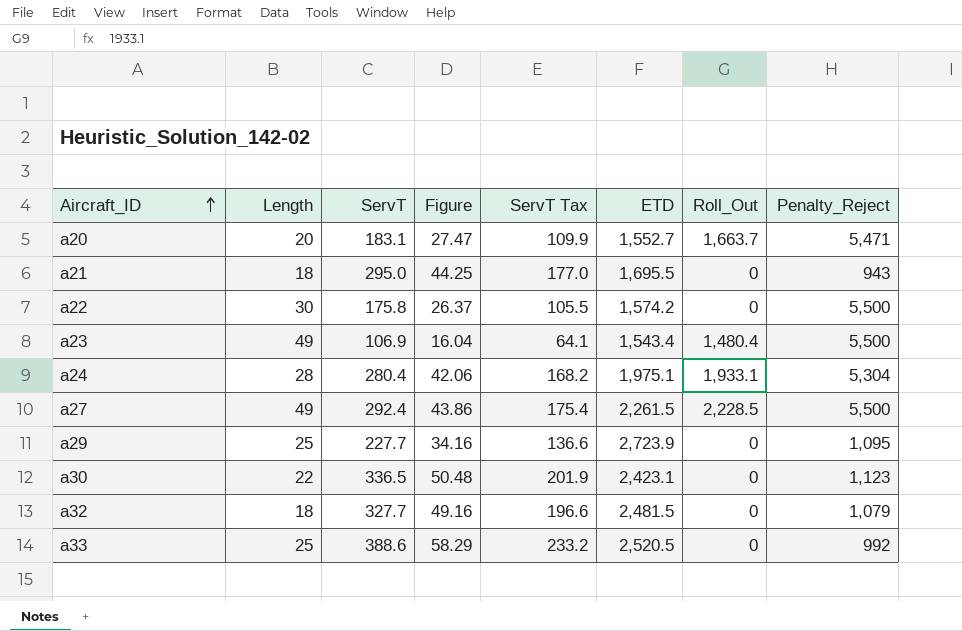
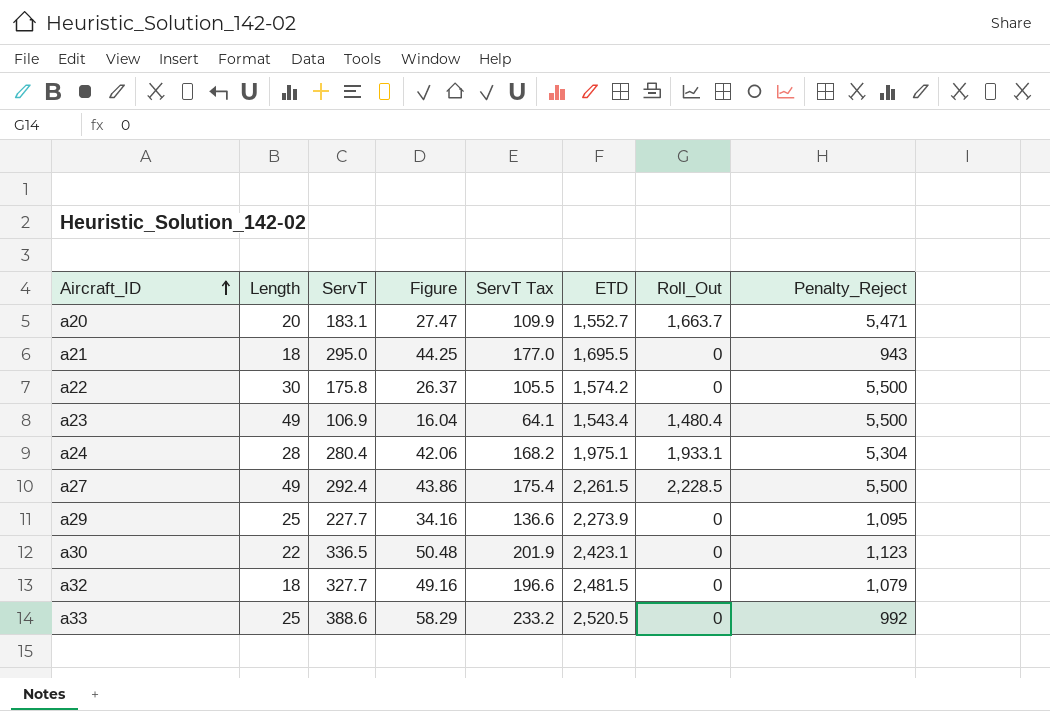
a29 | ETD: 2,723.9 -> 2,273.9

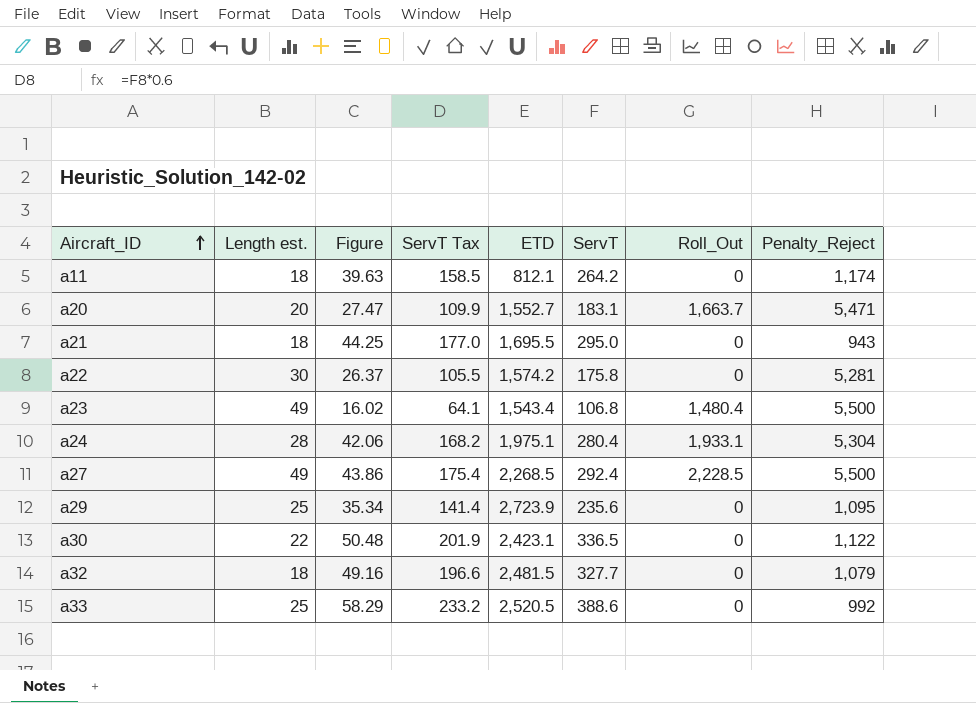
column name: Length -> Length est.
column ServT | position: 3 -> 6
row a11: none -> 18 | 39.63 | 158.5 | 812.1 | 264.2 | 0 | 1,174
a22 | Penalty_Reject: 5,500 -> 5,281
a23 | Figure: 16.04 -> 16.02
a23 | ServT: 106.9 -> 106.8
a27 | ETD: 2,261.5 -> 2,268.5
a29 | Figure: 34.16 -> 35.34
a29 | ServT Tax: 136.6 -> 141.4
a29 | ETD: 2,273.9 -> 2,723.9
a29 | ServT: 227.7 -> 235.6
a30 | Penalty_Reject: 1,123 -> 1,122

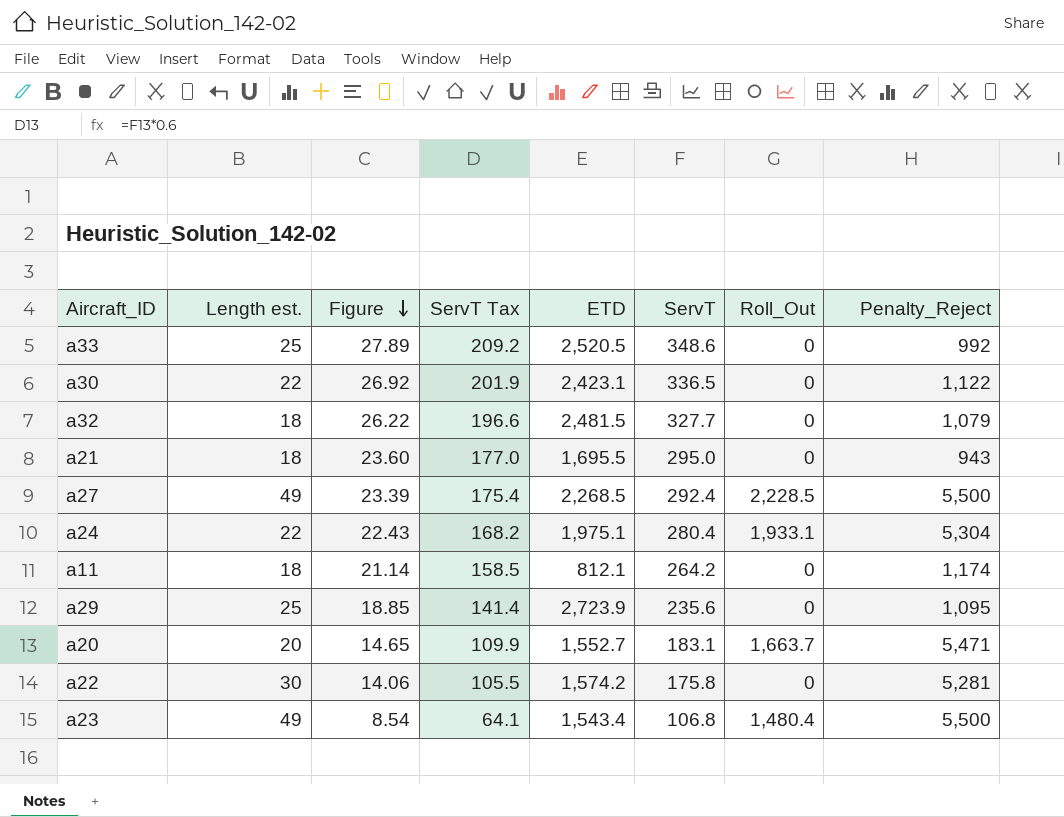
row order: Aircraft_ID ascending -> Figure descending
column Figure | formula: [ServT] * 0.15 -> [ServT] * 0.08
a33 | ServT Tax: 233.2 -> 209.2
a33 | ServT: 388.6 -> 348.6
a24 | Length est.: 28 -> 22

